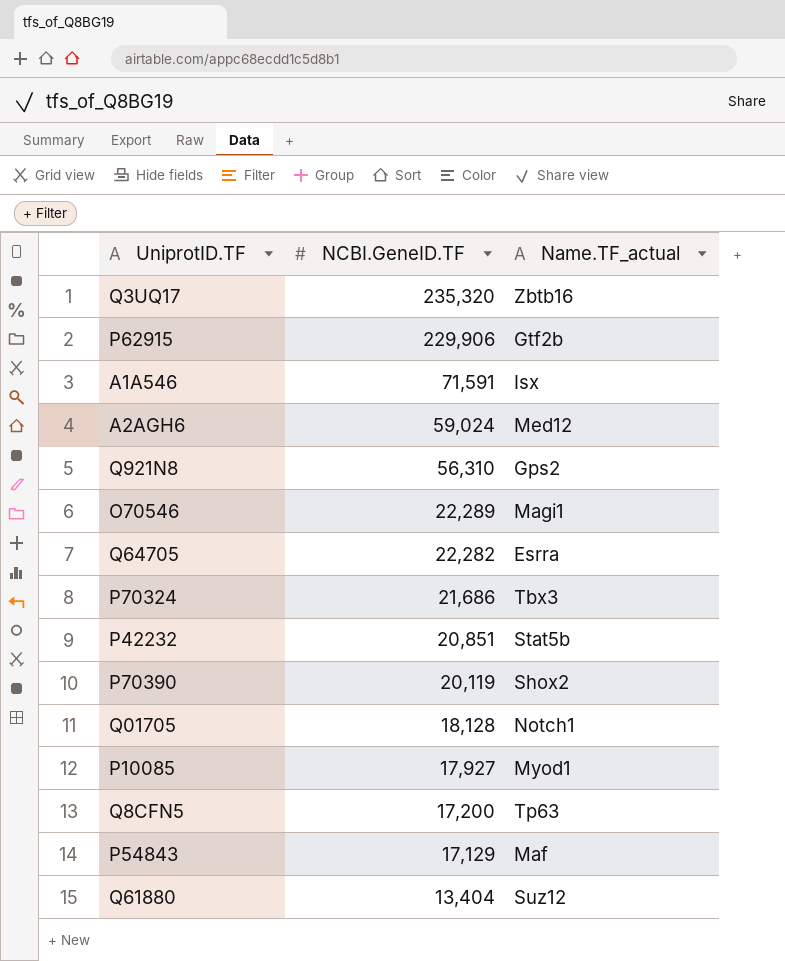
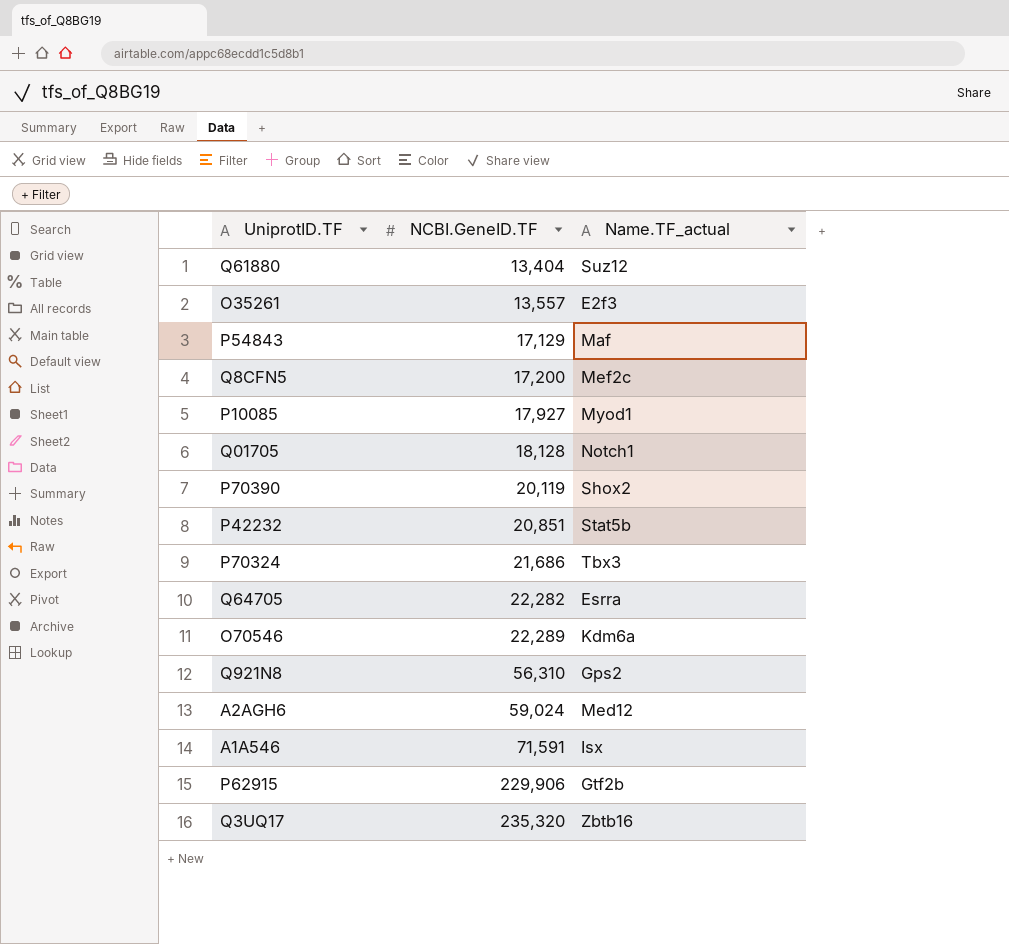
row order: NCBI.GeneID.TF descending -> NCBI.GeneID.TF ascending
row O35261: none -> 13,557 | E2f3
Q8CFN5 | Name.TF_actual: Tp63 -> Mef2c
O70546 | Name.TF_actual: Magi1 -> Kdm6a

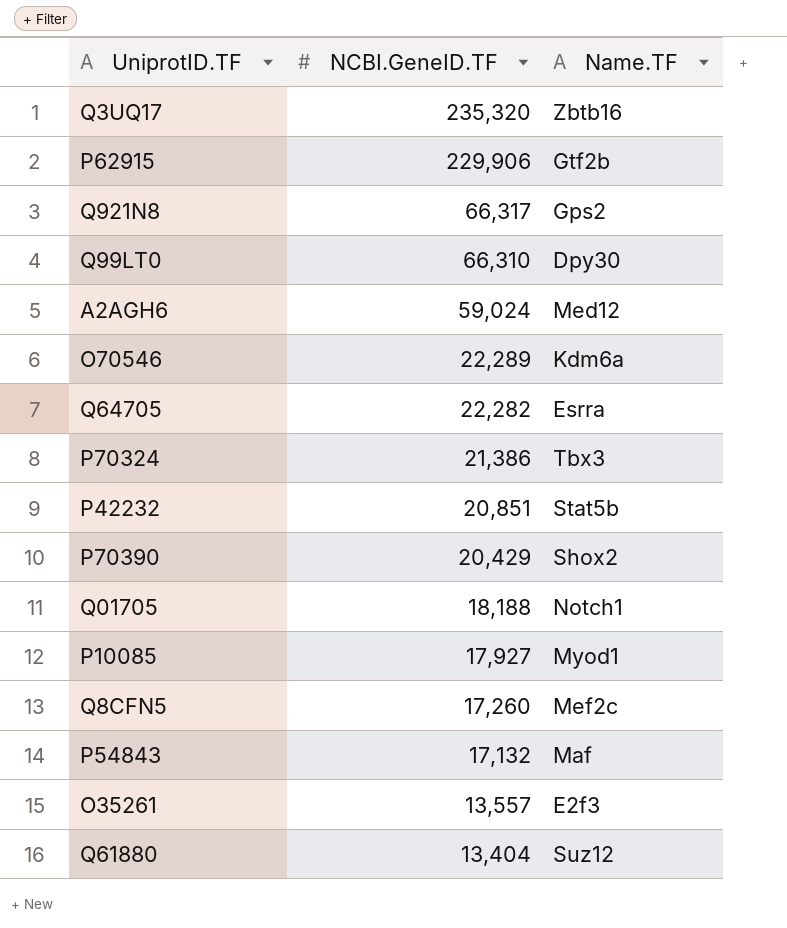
row order: NCBI.GeneID.TF ascending -> NCBI.GeneID.TF descending
column name: Name.TF_actual -> Name.TF
row A1A546: 71,591 | Isx -> none
Q921N8 | NCBI.GeneID.TF: 56,310 -> 66,317
row Q99LT0: none -> 66,310 | Dpy30
P70324 | NCBI.GeneID.TF: 21,686 -> 21,386
P70390 | NCBI.GeneID.TF: 20,119 -> 20,429
Q01705 | NCBI.GeneID.TF: 18,128 -> 18,188
Q8CFN5 | NCBI.GeneID.TF: 17,200 -> 17,260
P54843 | NCBI.GeneID.TF: 17,129 -> 17,132

